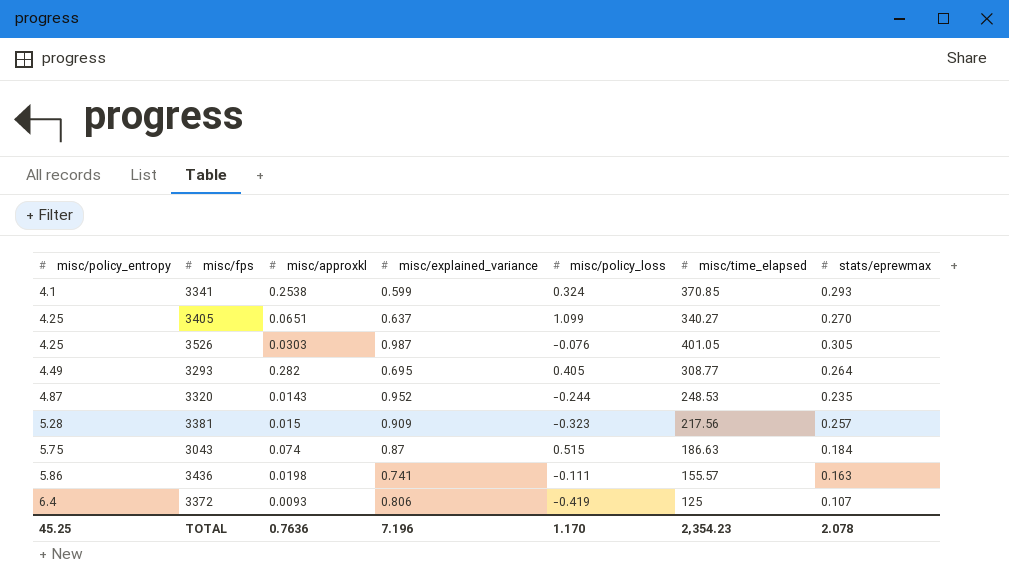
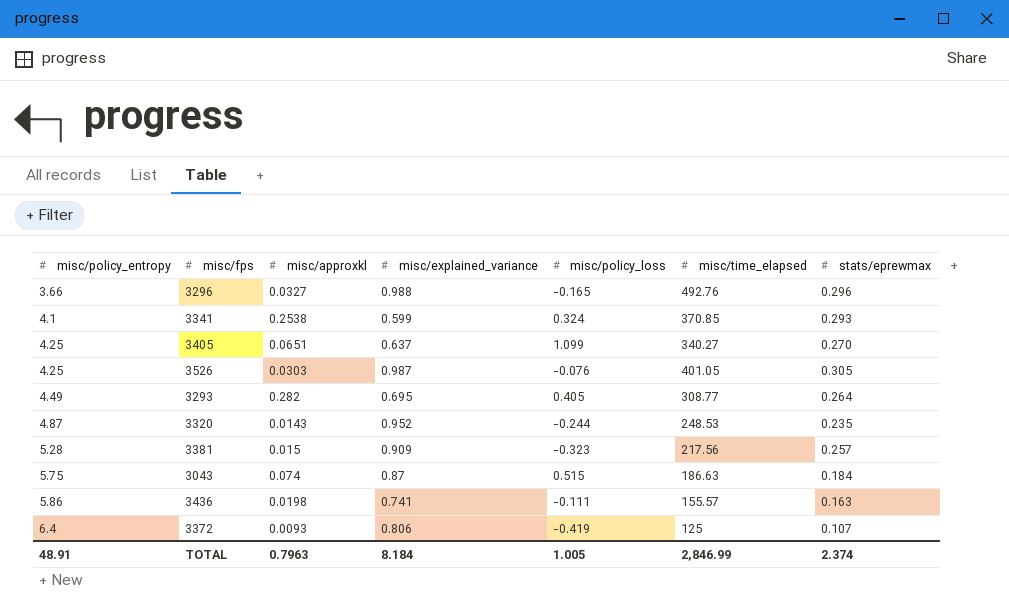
row 3296: none -> 3.66 | 0.0327 | 0.988 | -0.165 | 492.76 | 0.296
TOTAL | misc/policy_entropy: 45.25 -> 48.91
TOTAL | misc/approxkl: 0.7636 -> 0.7963
TOTAL | misc/explained_variance: 7.196 -> 8.184
TOTAL | misc/policy_loss: 1.170 -> 1.005
TOTAL | misc/time_elapsed: 2,354.23 -> 2,846.99
TOTAL | stats/eprewmax: 2.078 -> 2.374

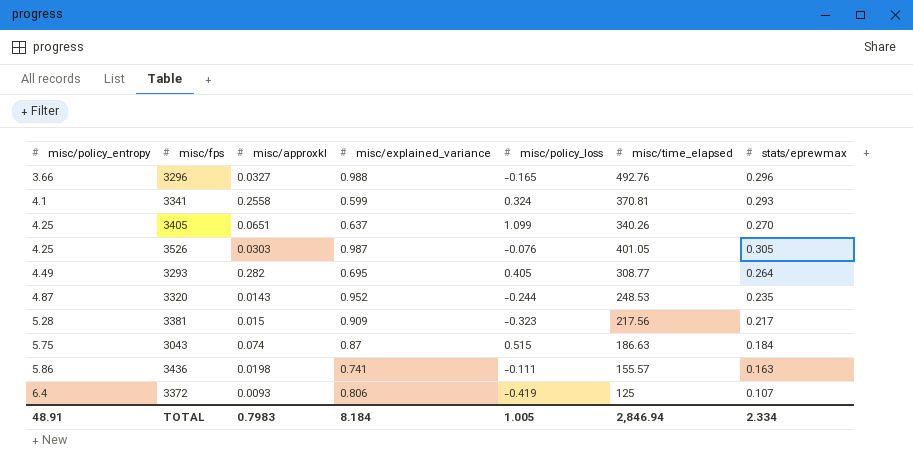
3341 | misc/approxkl: 0.2538 -> 0.2558
3341 | misc/time_elapsed: 370.85 -> 370.81
3405 | misc/time_elapsed: 340.27 -> 340.26
3381 | stats/eprewmax: 0.257 -> 0.217
TOTAL | misc/approxkl: 0.7963 -> 0.7983
TOTAL | misc/time_elapsed: 2,846.99 -> 2,846.94
TOTAL | stats/eprewmax: 2.374 -> 2.334

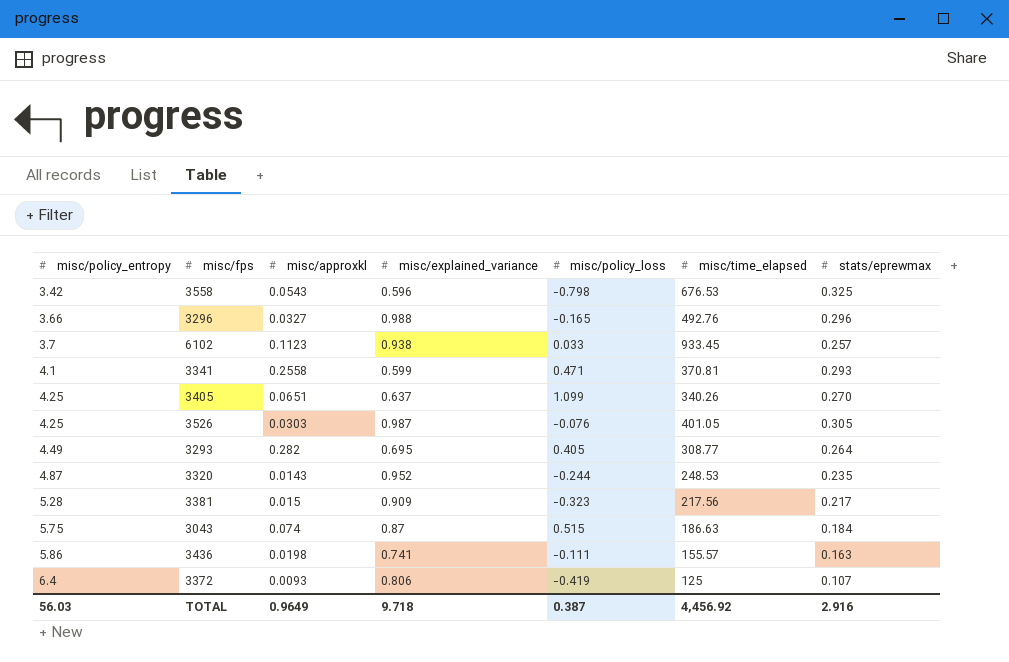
row 3558: none -> 3.42 | 0.0543 | 0.596 | -0.798 | 676.53 | 0.325
row 6102: none -> 3.7 | 0.1123 | 0.938 | 0.033 | 933.45 | 0.257
3341 | misc/policy_loss: 0.324 -> 0.471
TOTAL | misc/policy_entropy: 48.91 -> 56.03
TOTAL | misc/approxkl: 0.7983 -> 0.9649
TOTAL | misc/explained_variance: 8.184 -> 9.718
TOTAL | misc/policy_loss: 1.005 -> 0.387
TOTAL | misc/time_elapsed: 2,846.94 -> 4,456.92
TOTAL | stats/eprewmax: 2.334 -> 2.916

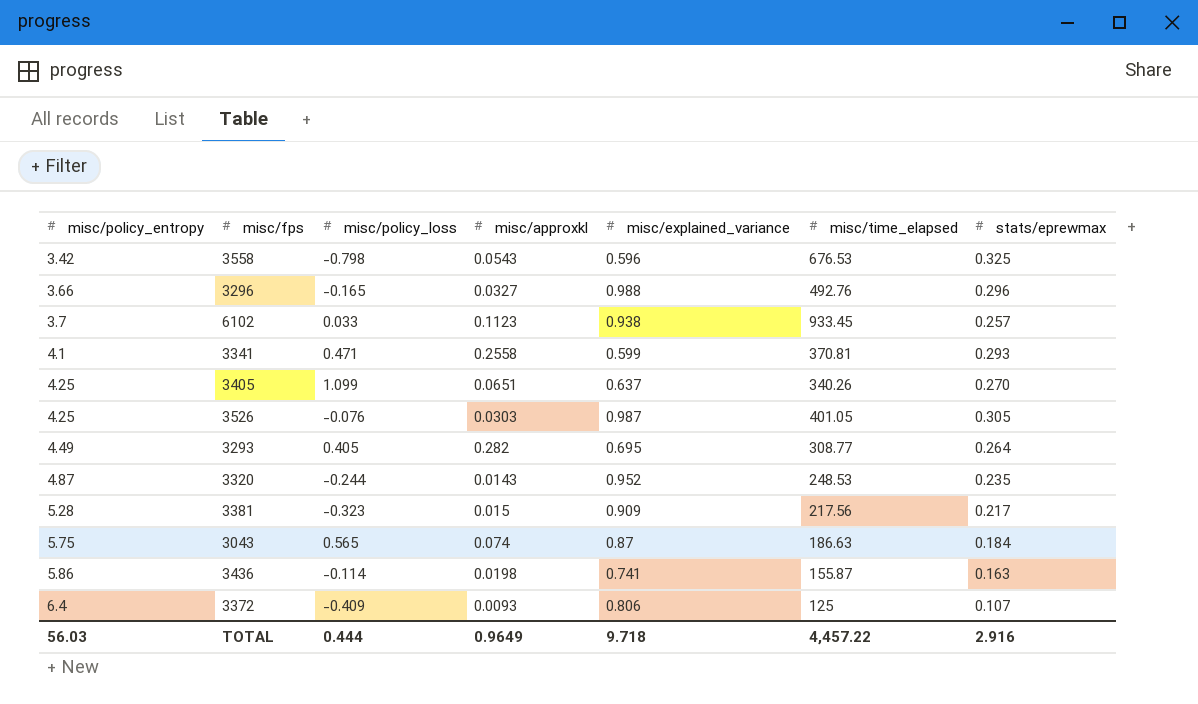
column misc/policy_loss | position: 5 -> 3
3043 | misc/policy_loss: 0.515 -> 0.565
3436 | misc/policy_loss: -0.111 -> -0.114
3436 | misc/time_elapsed: 155.57 -> 155.87
3372 | misc/policy_loss: -0.419 -> -0.409
TOTAL | misc/policy_loss: 0.387 -> 0.444
TOTAL | misc/time_elapsed: 4,456.92 -> 4,457.22

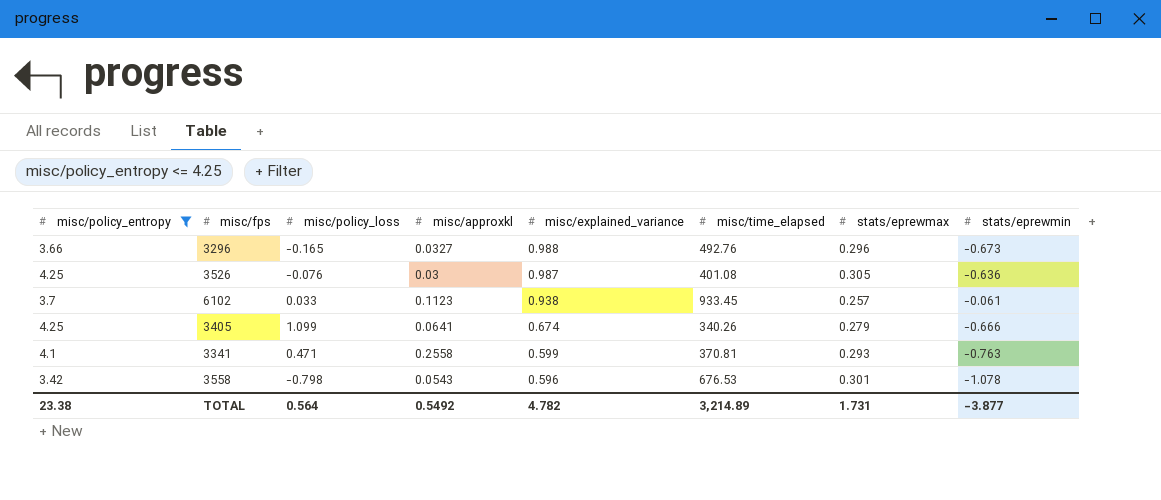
filter: none -> misc/policy_entropy <= 4.25
row order: misc/policy_entropy ascending -> misc/explained_variance descending
column stats/eprewmin | position: none -> 8
3526 | misc/approxkl: 0.0303 -> 0.03
3526 | misc/time_elapsed: 401.05 -> 401.08
3405 | misc/approxkl: 0.0651 -> 0.0641
3405 | misc/explained_variance: 0.637 -> 0.674
3405 | stats/eprewmax: 0.270 -> 0.279
3558 | stats/eprewmax: 0.325 -> 0.301
TOTAL | misc/policy_entropy: 56.03 -> 23.38
TOTAL | misc/policy_loss: 0.444 -> 0.564
TOTAL | misc/approxkl: 0.9649 -> 0.5492
TOTAL | misc/explained_variance: 9.718 -> 4.782
TOTAL | misc/time_elapsed: 4,457.22 -> 3,214.89
TOTAL | stats/eprewmax: 2.916 -> 1.731

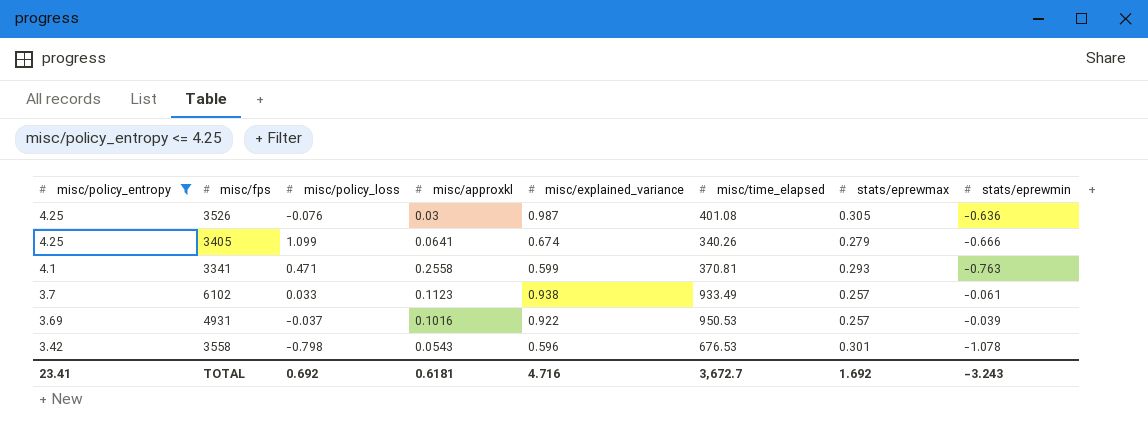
row order: misc/explained_variance descending -> misc/policy_entropy descending
row 3296: 3.66 | -0.165 | 0.0327 | 0.988 | 492.76 | 0.296 | -0.673 -> none
6102 | misc/time_elapsed: 933.45 -> 933.49
row 4931: none -> 3.69 | -0.037 | 0.1016 | 0.922 | 950.53 | 0.257 | -0.039
TOTAL | misc/policy_entropy: 23.38 -> 23.41
TOTAL | misc/policy_loss: 0.564 -> 0.692
TOTAL | misc/approxkl: 0.5492 -> 0.6181
TOTAL | misc/explained_variance: 4.782 -> 4.716
TOTAL | misc/time_elapsed: 3,214.89 -> 3,672.7
TOTAL | stats/eprewmax: 1.731 -> 1.692
TOTAL | stats/eprewmin: -3.877 -> -3.243

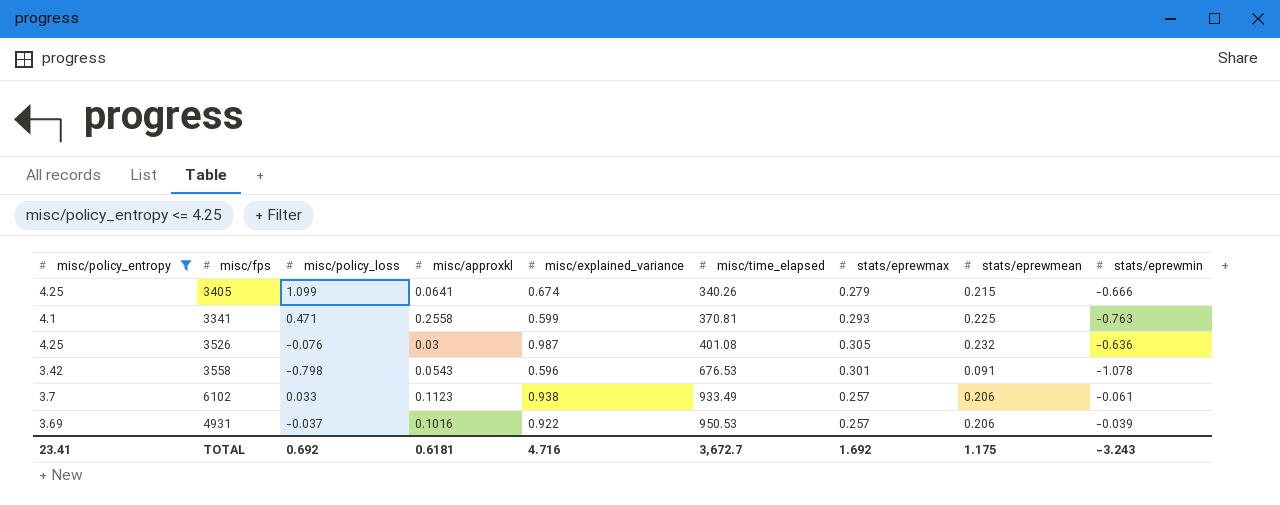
row order: misc/policy_entropy descending -> misc/time_elapsed ascending
column stats/eprewmean | position: none -> 8

